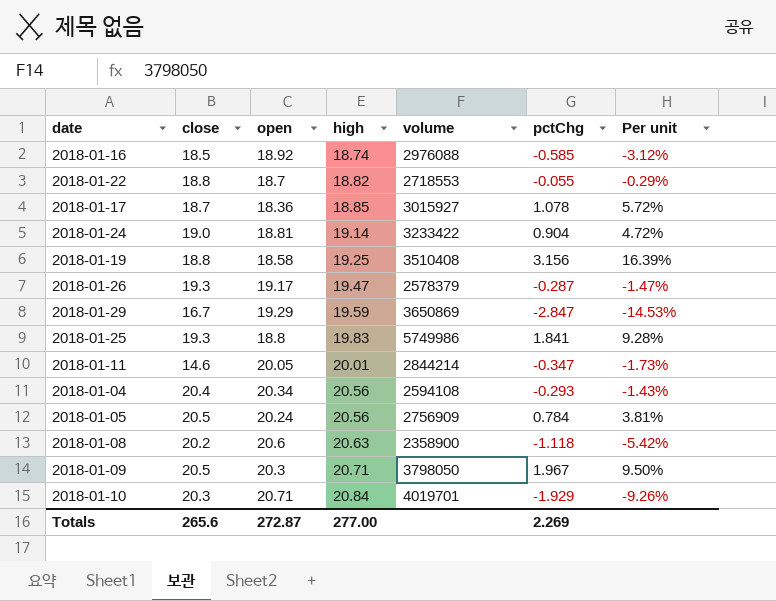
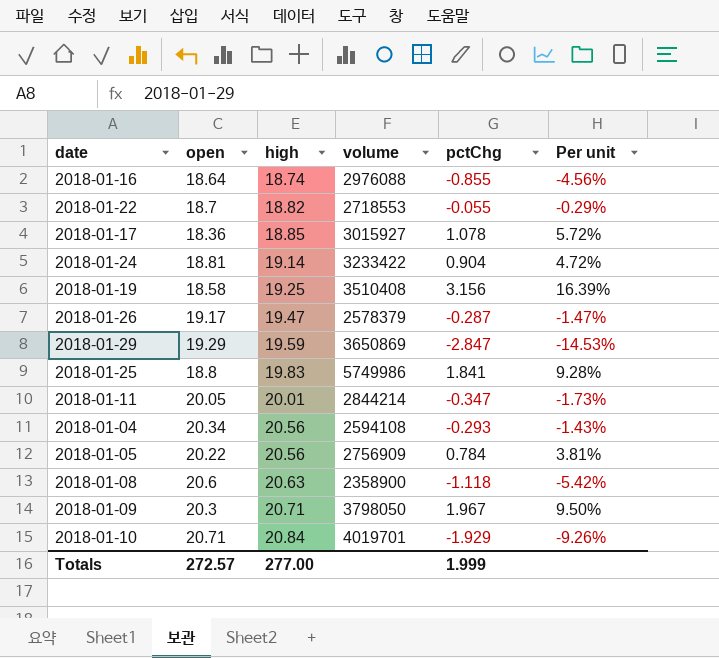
column close | position: 2 -> none
2018-01-16 | open: 18.92 -> 18.64
2018-01-16 | pctChg: -0.585 -> -0.855
2018-01-16 | Per unit: -3.12% -> -4.56%
2018-01-05 | open: 20.24 -> 20.22
Totals | open: 272.87 -> 272.57
Totals | pctChg: 2.269 -> 1.999

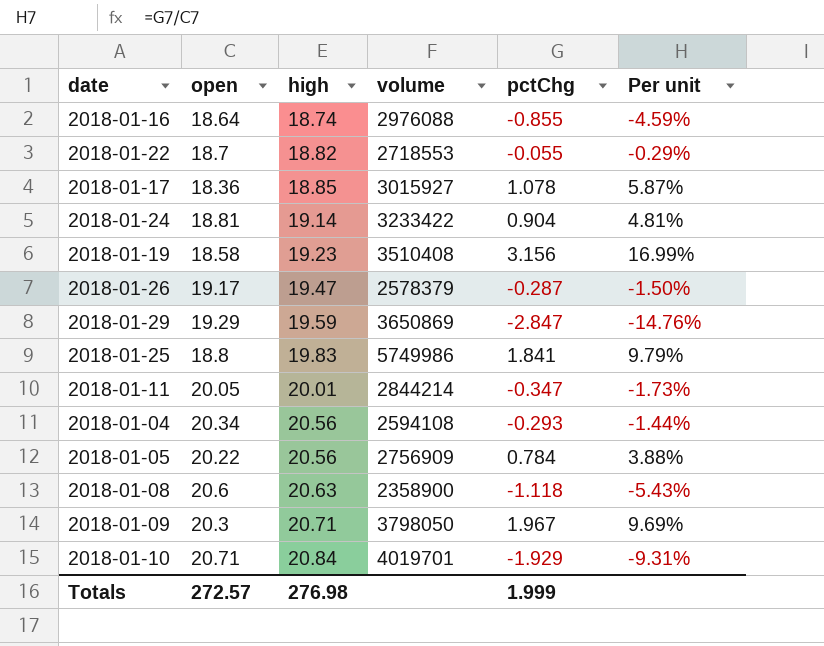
column Per unit | formula: [pctChg] / [high] -> [pctChg] / [open]
2018-01-19 | high: 19.25 -> 19.23
Totals | high: 277.00 -> 276.98

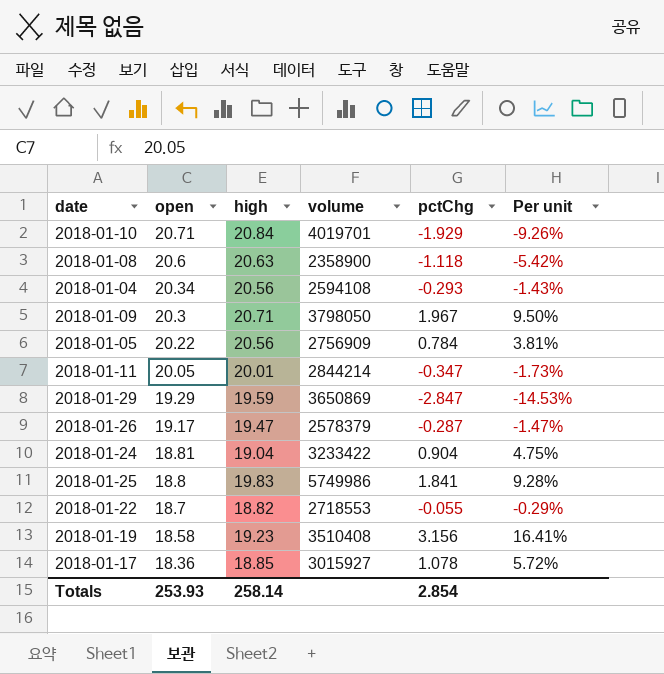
row order: high ascending -> open descending
column Per unit | formula: [pctChg] / [open] -> [pctChg] / [high]
row 2018-01-16: 18.64 | 18.74 | 2976088 | -0.855 | -4.59% -> none
2018-01-24 | high: 19.14 -> 19.04
Totals | open: 272.57 -> 253.93
Totals | high: 276.98 -> 258.14
Totals | pctChg: 1.999 -> 2.854

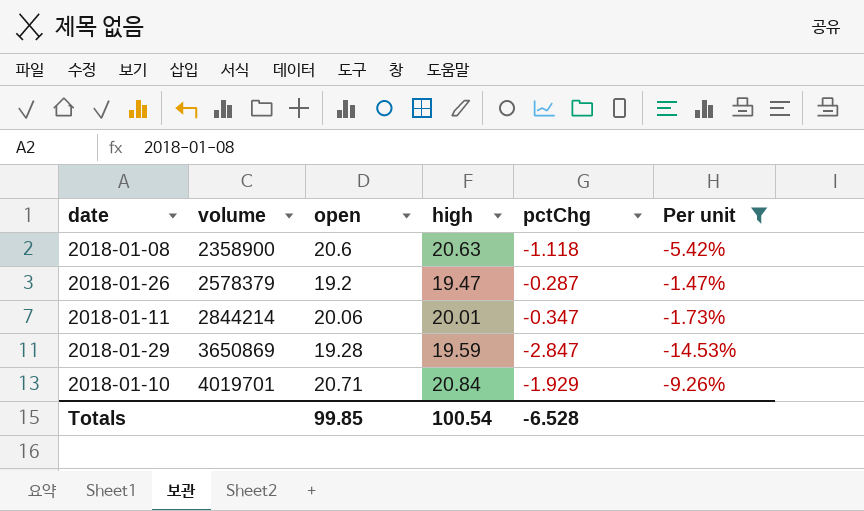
filter: none -> Per unit <= -1.47%
row order: open descending -> volume ascending
column volume | position: 4 -> 2
2018-01-26 | open: 19.17 -> 19.2
2018-01-11 | open: 20.05 -> 20.06
2018-01-29 | open: 19.29 -> 19.28
Totals | open: 253.93 -> 99.85
Totals | high: 258.14 -> 100.54
Totals | pctChg: 2.854 -> -6.528

